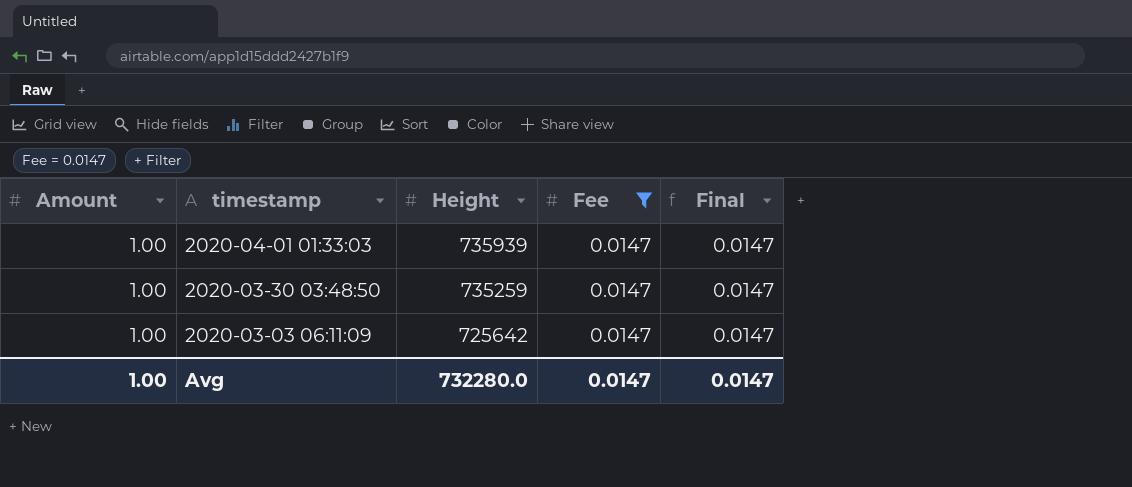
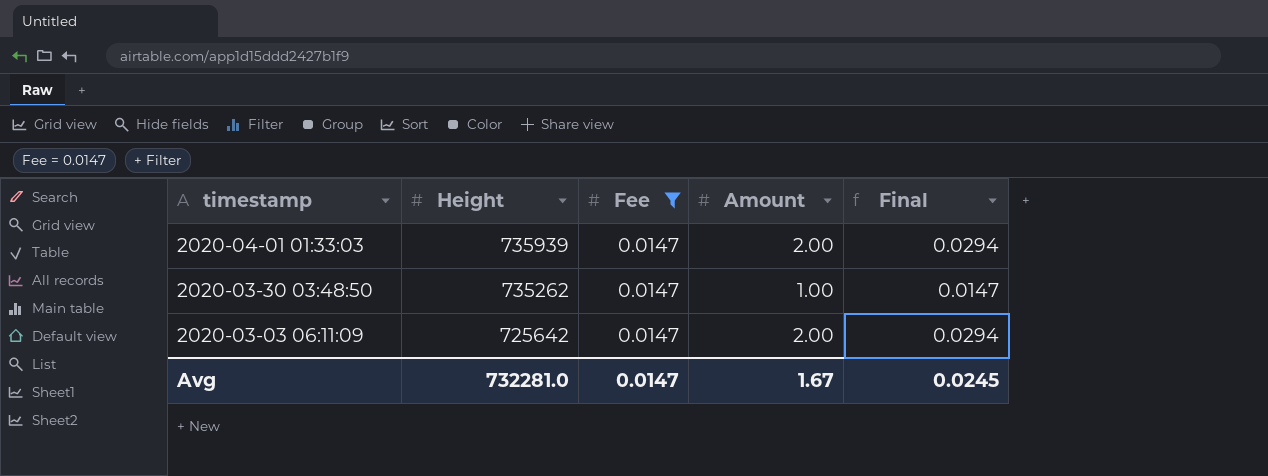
column Amount | position: 1 -> 4
2020-04-01 01:33:03 | Amount: 1.00 -> 2.00
2020-04-01 01:33:03 | Final: 0.0147 -> 0.0294
2020-03-30 03:48:50 | Height: 735259 -> 735262
2020-03-03 06:11:09 | Amount: 1.00 -> 2.00
2020-03-03 06:11:09 | Final: 0.0147 -> 0.0294
Avg | Height: 732280.0 -> 732281.0
Avg | Amount: 1.00 -> 1.67
Avg | Final: 0.0147 -> 0.0245

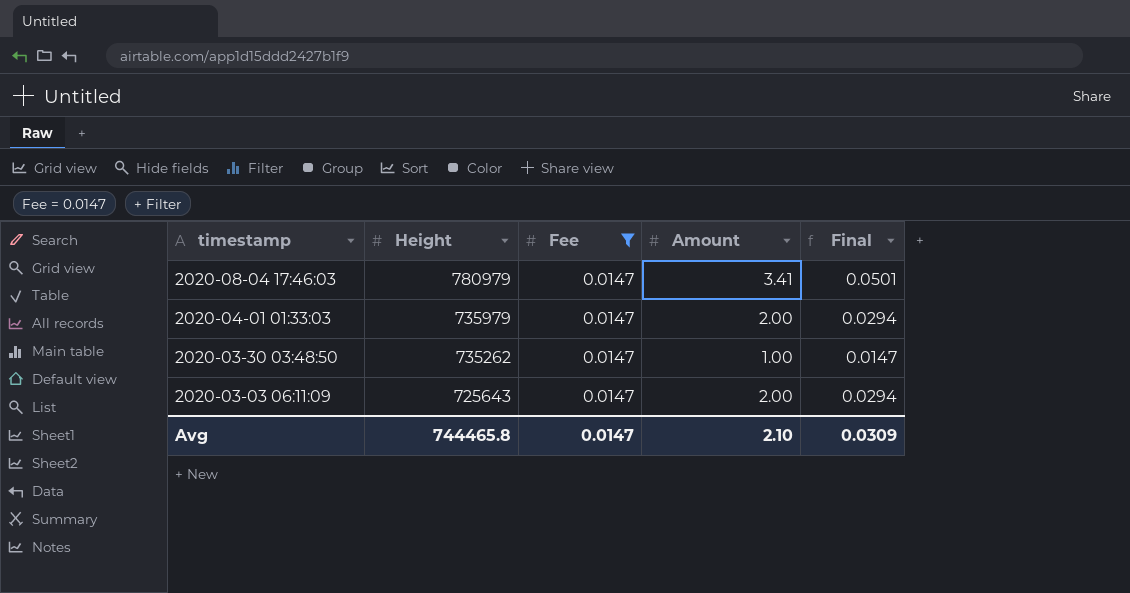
row 2020-08-04 17:46:03: none -> 780979 | 0.0147 | 3.41 | 0.0501
2020-04-01 01:33:03 | Height: 735939 -> 735979
2020-03-03 06:11:09 | Height: 725642 -> 725643
Avg | Height: 732281.0 -> 744465.8
Avg | Amount: 1.67 -> 2.10
Avg | Final: 0.0245 -> 0.0309

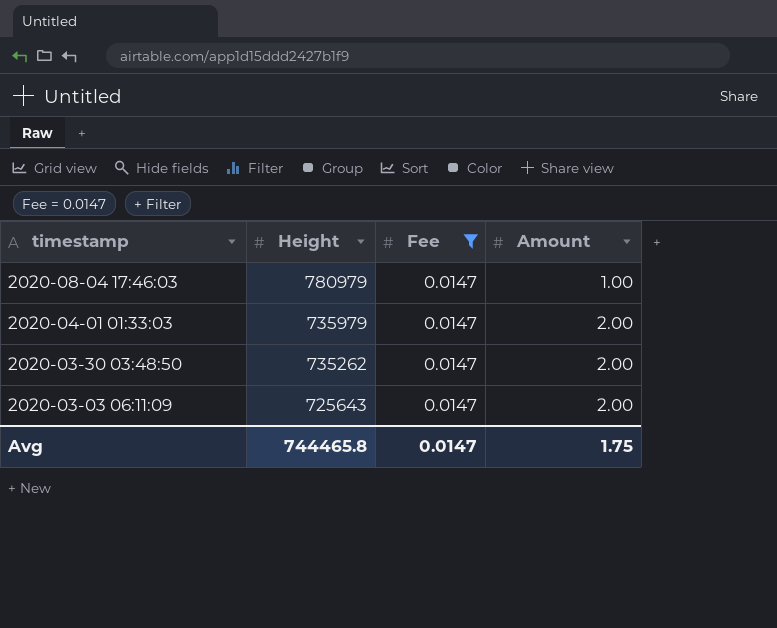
column Final | formula: [Fee] * [Amount] -> none
2020-08-04 17:46:03 | Amount: 3.41 -> 1.00
2020-03-30 03:48:50 | Amount: 1.00 -> 2.00
Avg | Amount: 2.10 -> 1.75

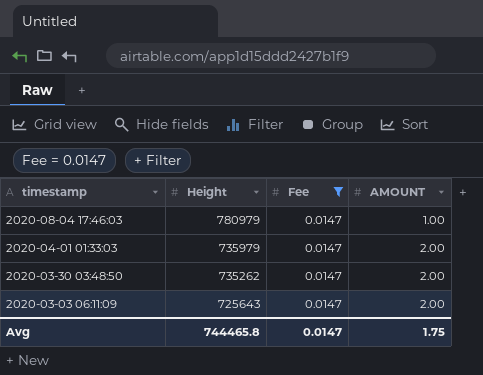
column name: Amount -> AMOUNT

